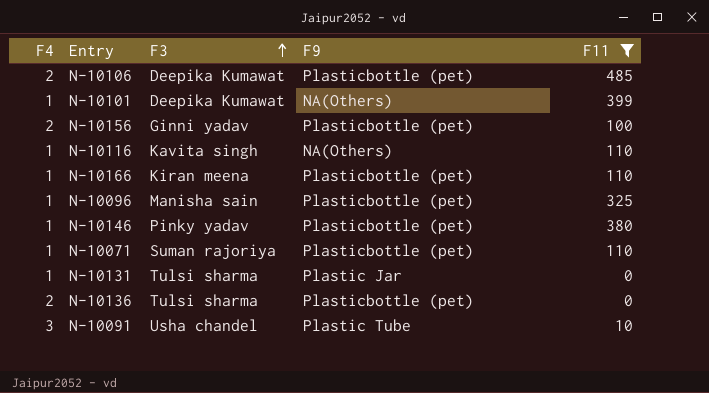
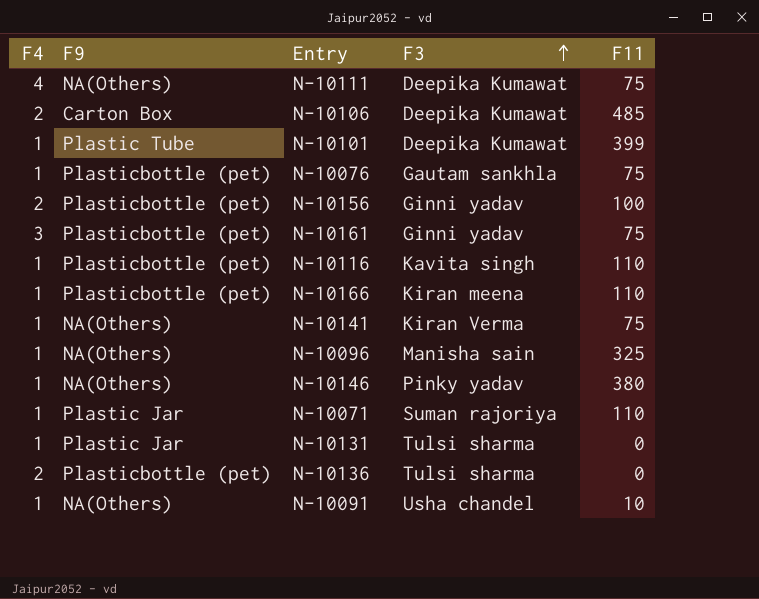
filter: F11 != 75 -> none
column F9 | position: 4 -> 2
N-10106 | F9: Plasticbottle (pet) -> Carton Box
N-10101 | F9: NA(Others) -> Plastic Tube
N-10116 | F9: NA(Others) -> Plasticbottle (pet)
N-10096 | F9: Plasticbottle (pet) -> NA(Others)
N-10146 | F9: Plasticbottle (pet) -> NA(Others)
N-10071 | F9: Plasticbottle (pet) -> Plastic Jar
N-10091 | F4: 3 -> 1
N-10091 | F9: Plastic Tube -> NA(Others)

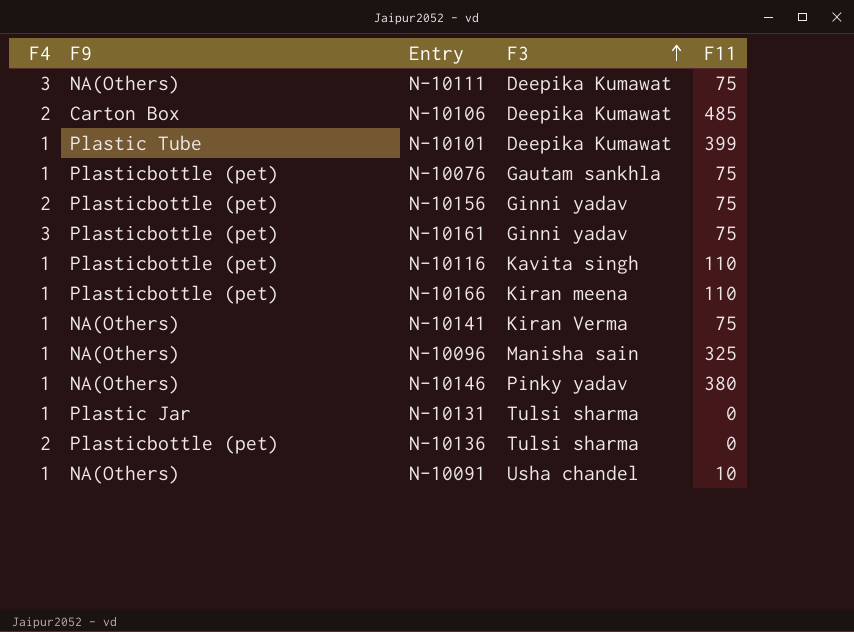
row N-10071: 1 | Plastic Jar | Suman rajoriya | 110 -> none
N-10111 | F4: 4 -> 3
N-10156 | F11: 100 -> 75

